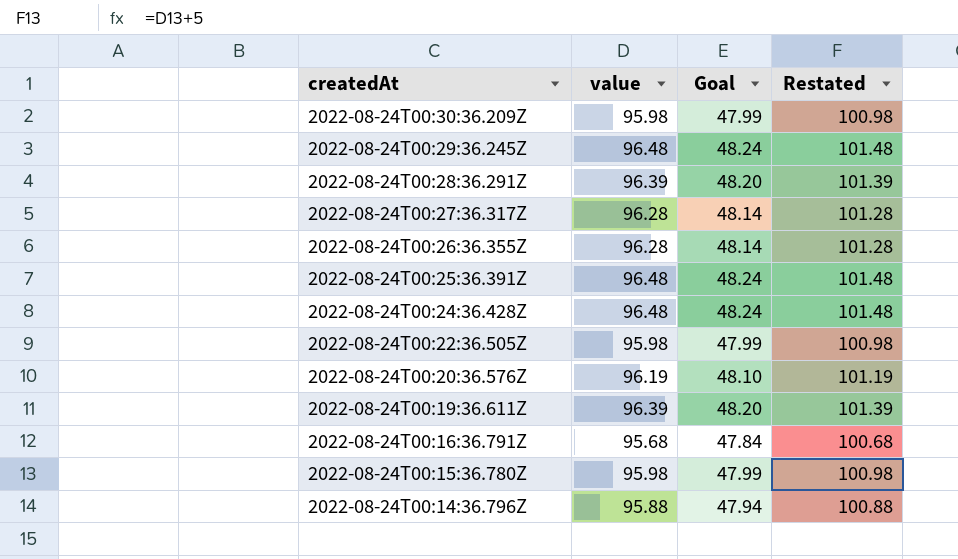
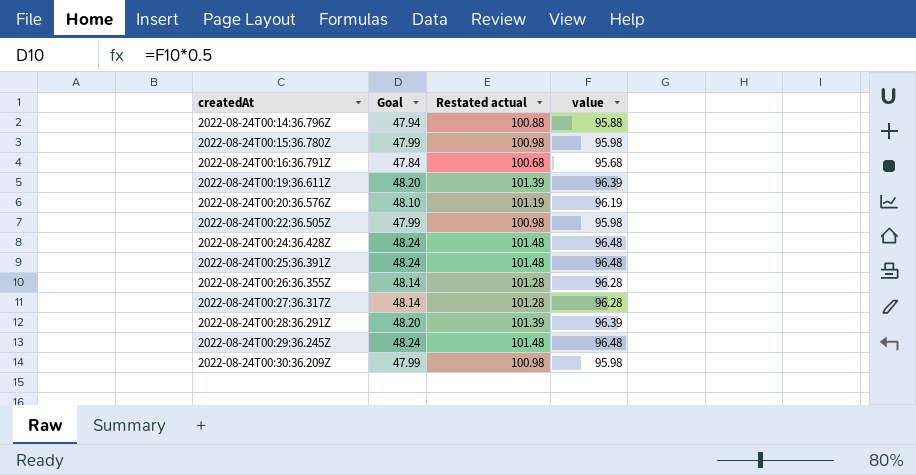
row order: createdAt descending -> createdAt ascending
column name: Restated -> Restated actual
column value | position: 2 -> 4

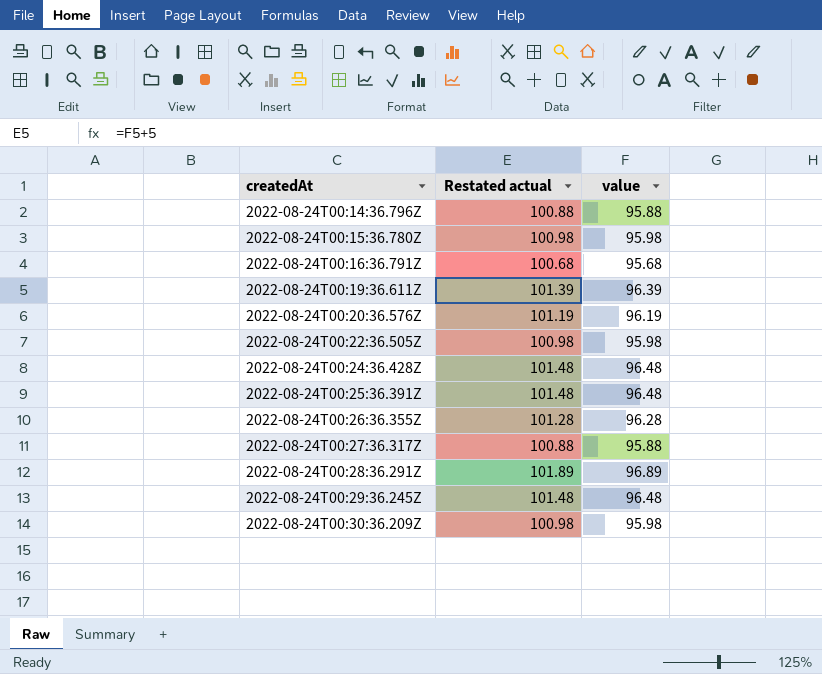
column Goal | formula: [value] * 0.5 -> none
2022-08-24T00:27:36.317Z | Restated actual: 101.28 -> 100.88
2022-08-24T00:27:36.317Z | value: 96.28 -> 95.88
2022-08-24T00:28:36.291Z | Restated actual: 101.39 -> 101.89
2022-08-24T00:28:36.291Z | value: 96.39 -> 96.89

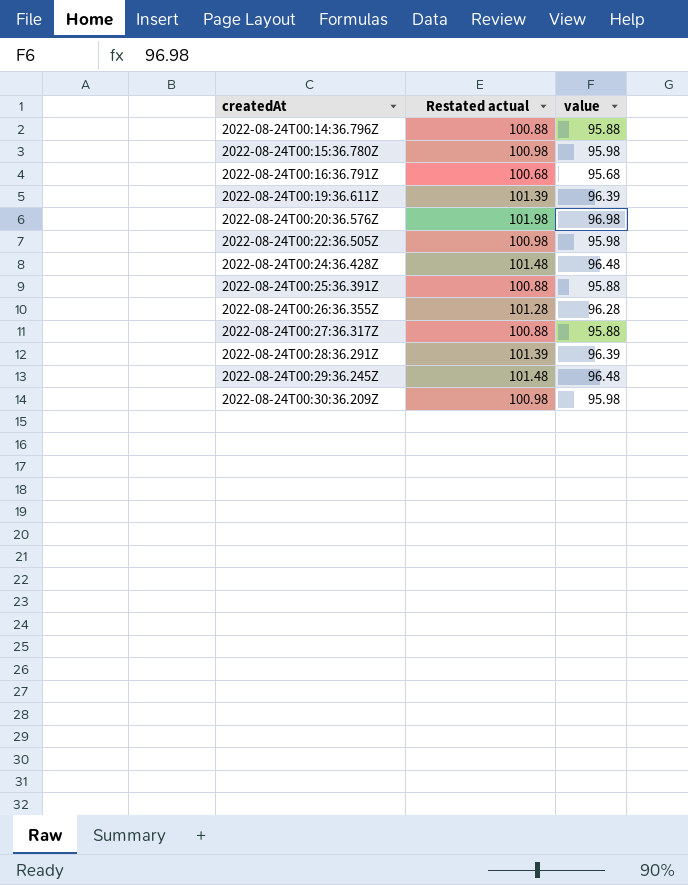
2022-08-24T00:20:36.576Z | Restated actual: 101.19 -> 101.98
2022-08-24T00:20:36.576Z | value: 96.19 -> 96.98
2022-08-24T00:25:36.391Z | Restated actual: 101.48 -> 100.88
2022-08-24T00:25:36.391Z | value: 96.48 -> 95.88
2022-08-24T00:28:36.291Z | Restated actual: 101.89 -> 101.39
2022-08-24T00:28:36.291Z | value: 96.89 -> 96.39

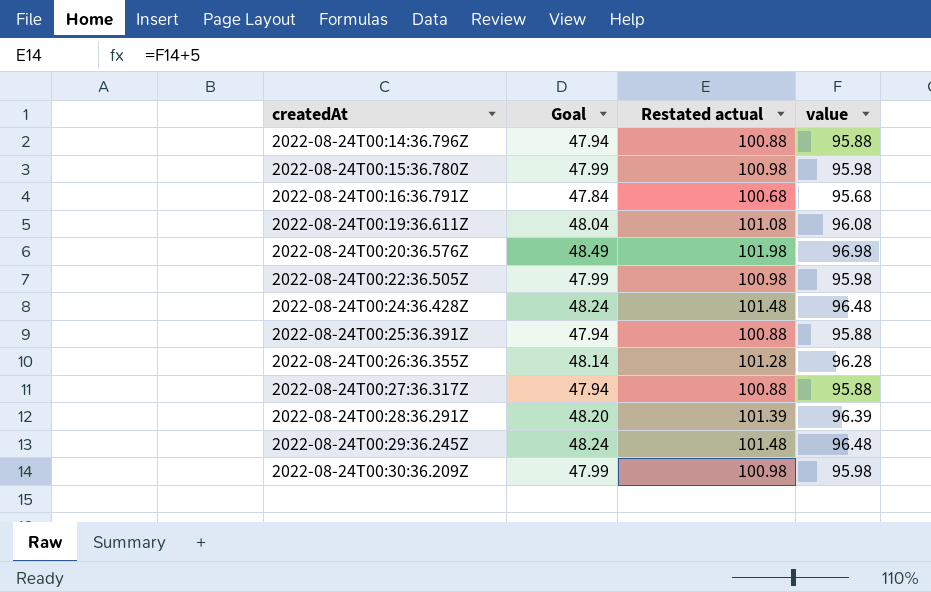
column Goal | formula: none -> [value] * 0.5
2022-08-24T00:19:36.611Z | Restated actual: 101.39 -> 101.08
2022-08-24T00:19:36.611Z | value: 96.39 -> 96.08

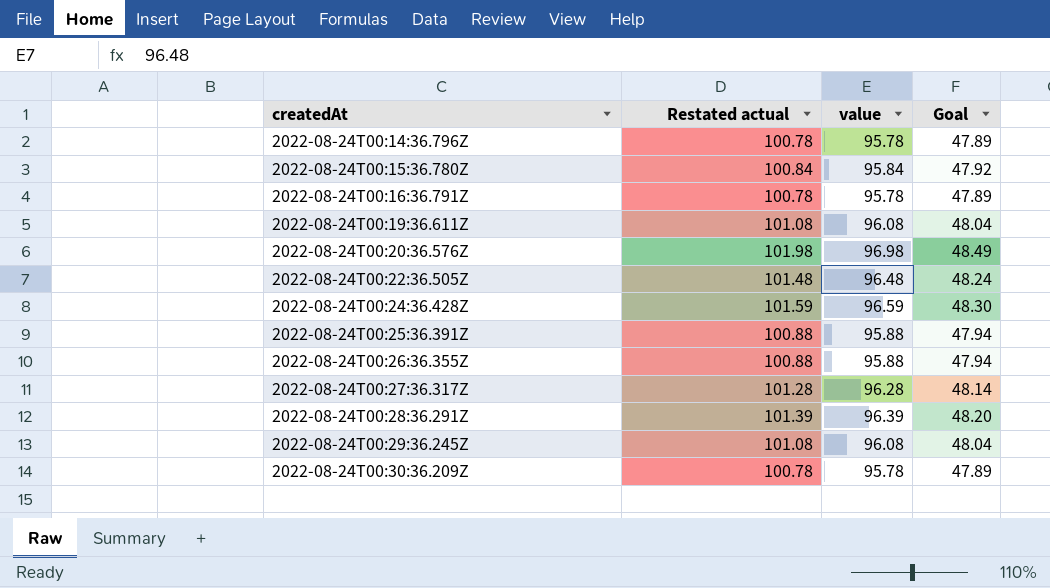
column Goal | position: 2 -> 4
2022-08-24T00:14:36.796Z | Restated actual: 100.88 -> 100.78
2022-08-24T00:14:36.796Z | value: 95.88 -> 95.78
2022-08-24T00:14:36.796Z | Goal: 47.94 -> 47.89
2022-08-24T00:15:36.780Z | Restated actual: 100.98 -> 100.84
2022-08-24T00:15:36.780Z | value: 95.98 -> 95.84
2022-08-24T00:15:36.780Z | Goal: 47.99 -> 47.92
2022-08-24T00:16:36.791Z | Restated actual: 100.68 -> 100.78
2022-08-24T00:16:36.791Z | value: 95.68 -> 95.78
2022-08-24T00:16:36.791Z | Goal: 47.84 -> 47.89
2022-08-24T00:22:36.505Z | Restated actual: 100.98 -> 101.48
2022-08-24T00:22:36.505Z | value: 95.98 -> 96.48
2022-08-24T00:22:36.505Z | Goal: 47.99 -> 48.24
2022-08-24T00:24:36.428Z | Restated actual: 101.48 -> 101.59
2022-08-24T00:24:36.428Z | value: 96.48 -> 96.59
2022-08-24T00:24:36.428Z | Goal: 48.24 -> 48.30
2022-08-24T00:26:36.355Z | Restated actual: 101.28 -> 100.88
2022-08-24T00:26:36.355Z | value: 96.28 -> 95.88
2022-08-24T00:26:36.355Z | Goal: 48.14 -> 47.94
2022-08-24T00:27:36.317Z | Restated actual: 100.88 -> 101.28
2022-08-24T00:27:36.317Z | value: 95.88 -> 96.28
2022-08-24T00:27:36.317Z | Goal: 47.94 -> 48.14
2022-08-24T00:29:36.245Z | Restated actual: 101.48 -> 101.08
2022-08-24T00:29:36.245Z | value: 96.48 -> 96.08
2022-08-24T00:29:36.245Z | Goal: 48.24 -> 48.04
2022-08-24T00:30:36.209Z | Restated actual: 100.98 -> 100.78
2022-08-24T00:30:36.209Z | value: 95.98 -> 95.78
2022-08-24T00:30:36.209Z | Goal: 47.99 -> 47.89

